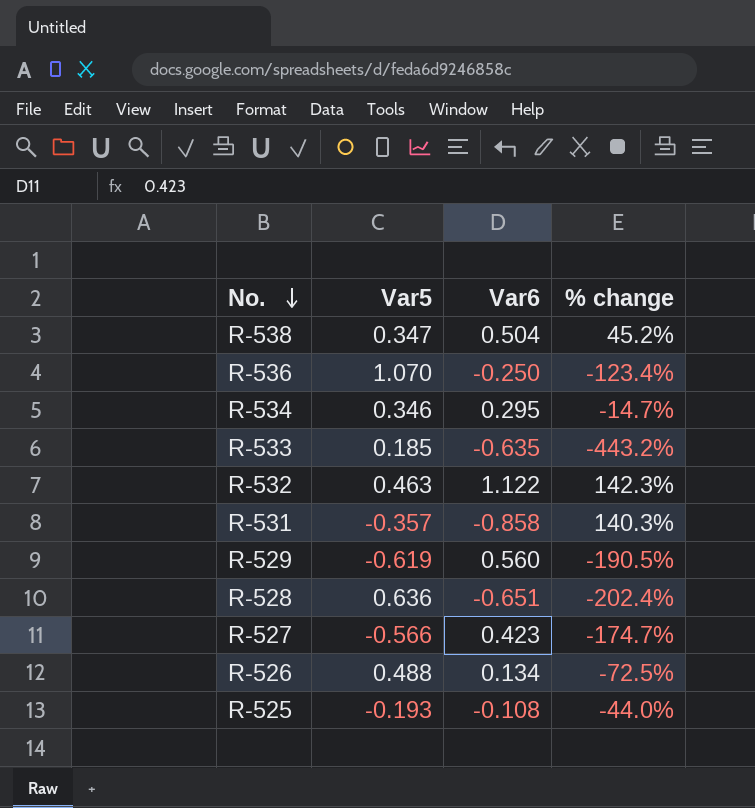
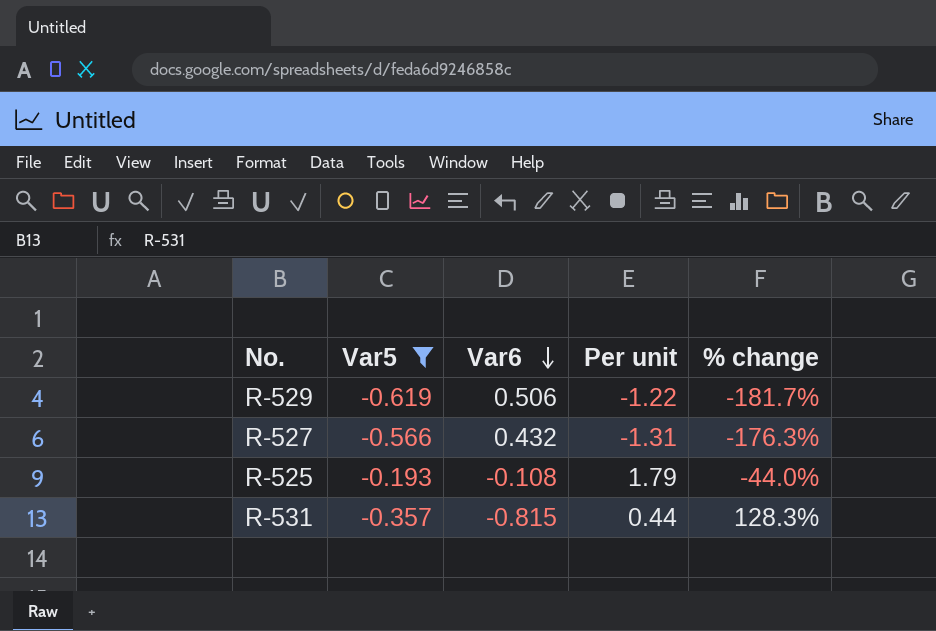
filter: none -> Var5 <= -0.193
row order: No. descending -> Var6 descending
column Per unit | formula: none -> [Var5] / [Var6]
R-529 | Var6: 0.560 -> 0.506
R-529 | % change: -190.5% -> -181.7%
R-527 | Var6: 0.423 -> 0.432
R-527 | % change: -174.7% -> -176.3%
R-531 | Var6: -0.858 -> -0.815
R-531 | % change: 140.3% -> 128.3%

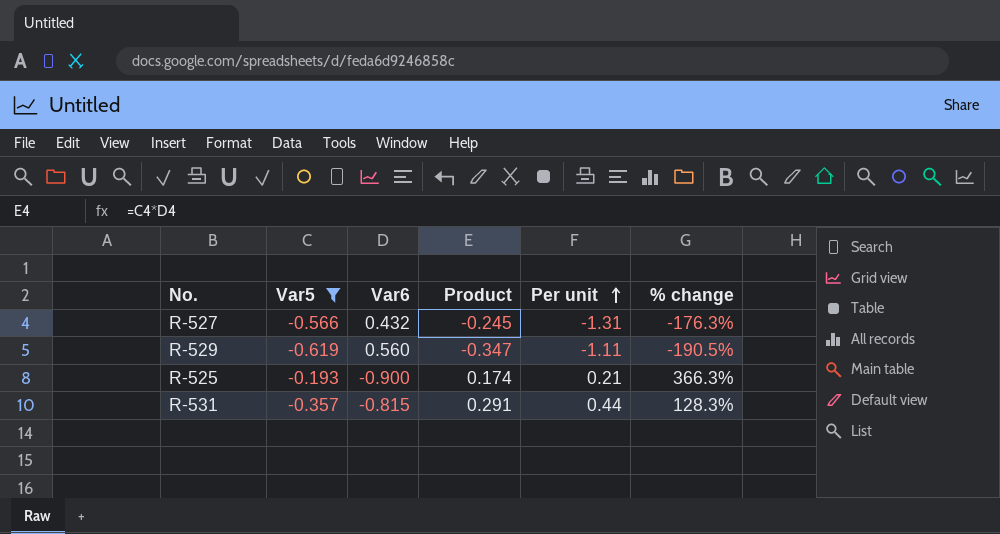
row order: Var6 descending -> Per unit ascending
column Product | formula: none -> [Var5] * [Var6]
R-529 | Var6: 0.506 -> 0.560
R-529 | Per unit: -1.22 -> -1.11
R-529 | % change: -181.7% -> -190.5%
R-525 | Var6: -0.108 -> -0.900
R-525 | Per unit: 1.79 -> 0.21
R-525 | % change: -44.0% -> 366.3%

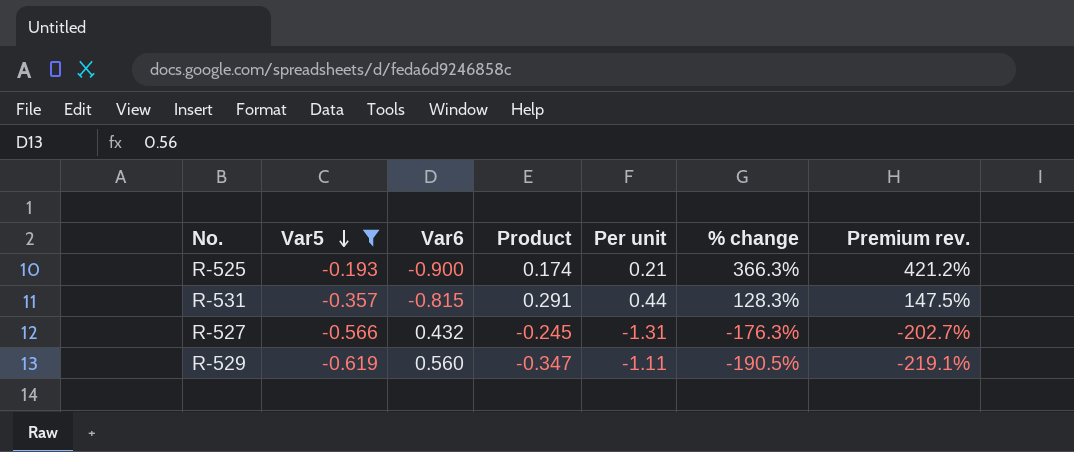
row order: Per unit ascending -> Var5 descending
column Premium rev. | formula: none -> [% change] * 1.15

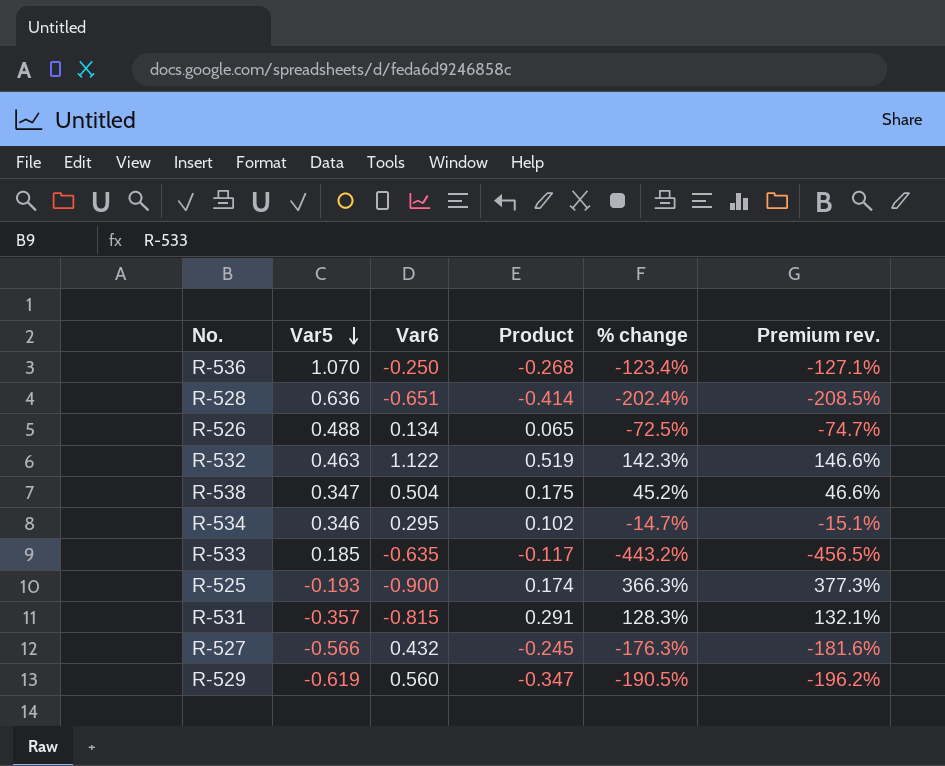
filter: Var5 <= -0.193 -> none
column Per unit | formula: [Var5] / [Var6] -> none
column Premium rev. | formula: [% change] * 1.15 -> [% change] * 1.03

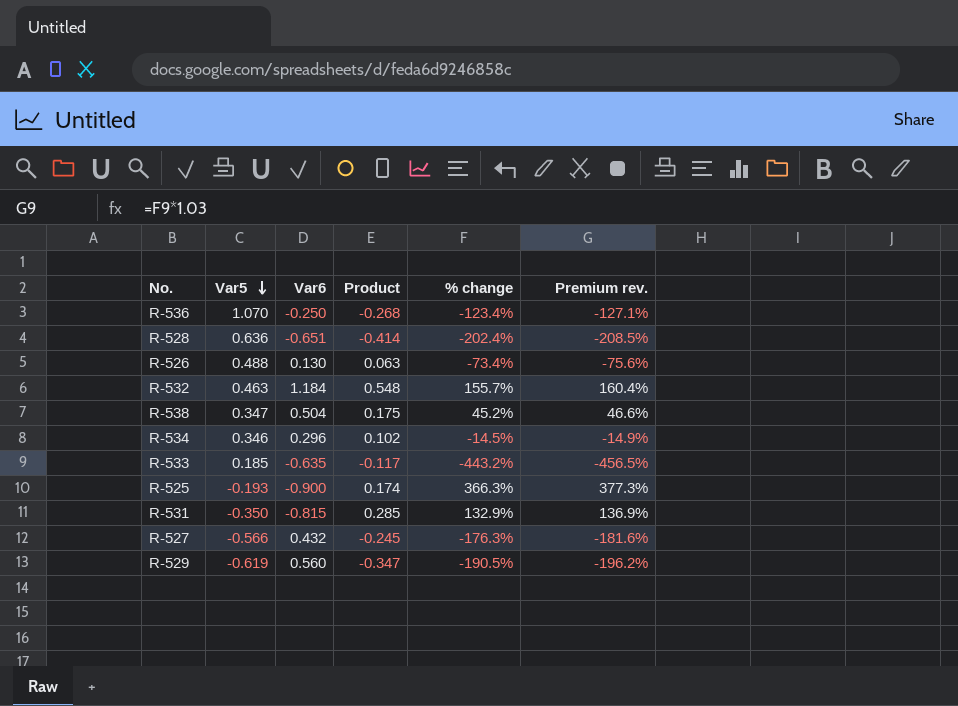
R-526 | Var6: 0.134 -> 0.130
R-526 | Product: 0.065 -> 0.063
R-526 | % change: -72.5% -> -73.4%
R-526 | Premium rev.: -74.7% -> -75.6%
R-532 | Var6: 1.122 -> 1.184
R-532 | Product: 0.519 -> 0.548
R-532 | % change: 142.3% -> 155.7%
R-532 | Premium rev.: 146.6% -> 160.4%
R-534 | Var6: 0.295 -> 0.296
R-534 | % change: -14.7% -> -14.5%
R-534 | Premium rev.: -15.1% -> -14.9%
R-531 | Var5: -0.357 -> -0.350
R-531 | Product: 0.291 -> 0.285
R-531 | % change: 128.3% -> 132.9%
R-531 | Premium rev.: 132.1% -> 136.9%

